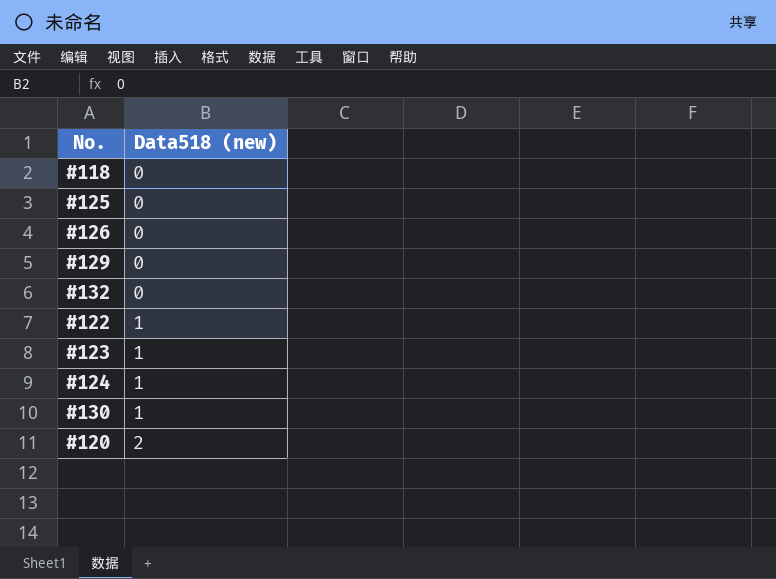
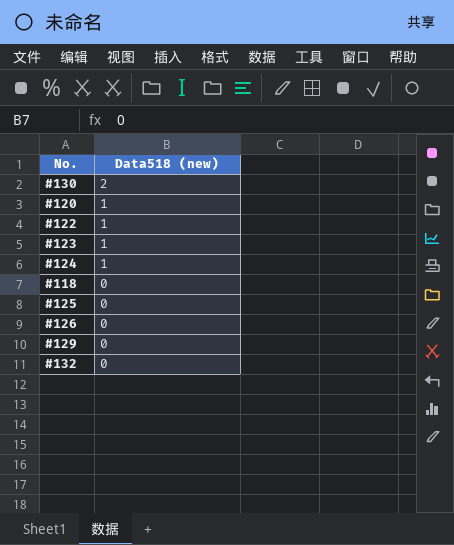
row order: Data518 (new) ascending -> Data518 (new) descending
#130 | Data518 (new): 1 -> 2
#120 | Data518 (new): 2 -> 1

